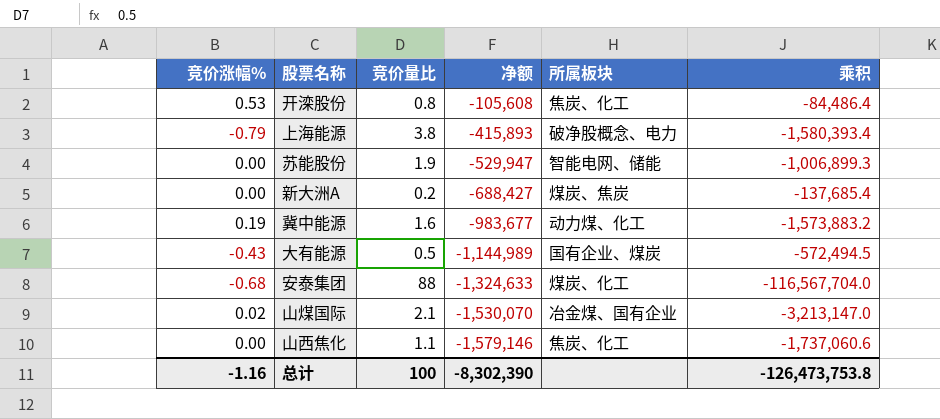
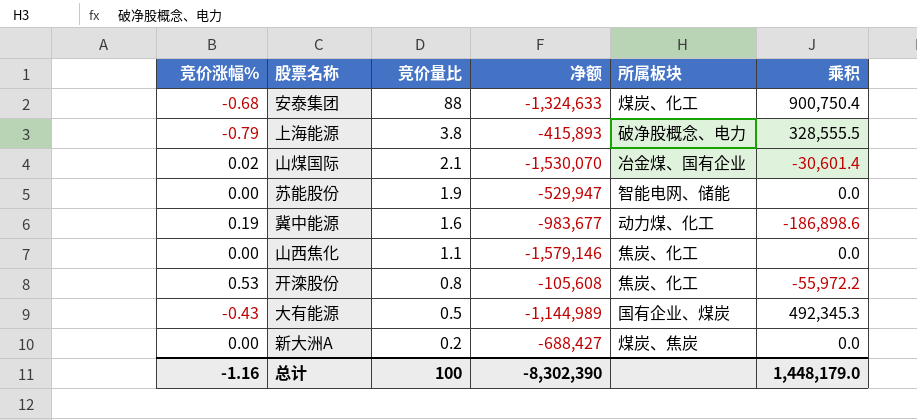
row order: 净额 descending -> 竞价量比 descending
column 乘积 | formula: [竞价量比] * [净额] -> [竞价涨幅%] * [净额]
总计 | 乘积: -126,473,753.8 -> 1,448,179.0

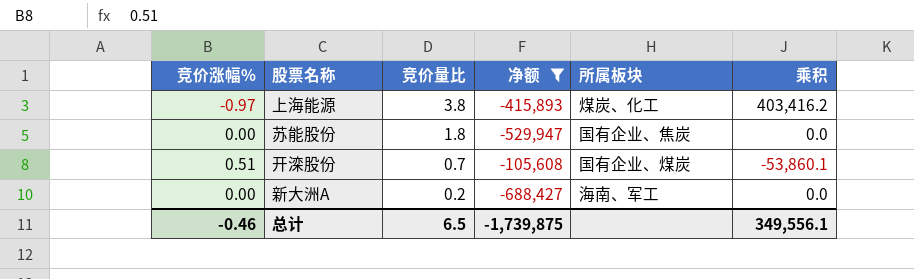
filter: none -> 净额 >= -688,427
上海能源 | 竞价涨幅%: -0.79 -> -0.97
上海能源 | 所属板块: 破净股概念、电力 -> 煤炭、化工
上海能源 | 乘积: 328,555.5 -> 403,416.2
苏能股份 | 竞价量比: 1.9 -> 1.8
苏能股份 | 所属板块: 智能电网、储能 -> 国有企业、焦炭
开滦股份 | 竞价涨幅%: 0.53 -> 0.51
开滦股份 | 竞价量比: 0.8 -> 0.7
开滦股份 | 所属板块: 焦炭、化工 -> 国有企业、煤炭
开滦股份 | 乘积: -55,972.2 -> -53,860.1
新大洲A | 所属板块: 煤炭、焦炭 -> 海南、军工
总计 | 竞价涨幅%: -1.16 -> -0.46
总计 | 竞价量比: 100 -> 6.5
总计 | 净额: -8,302,390 -> -1,739,875
总计 | 乘积: 1,448,179.0 -> 349,556.1

